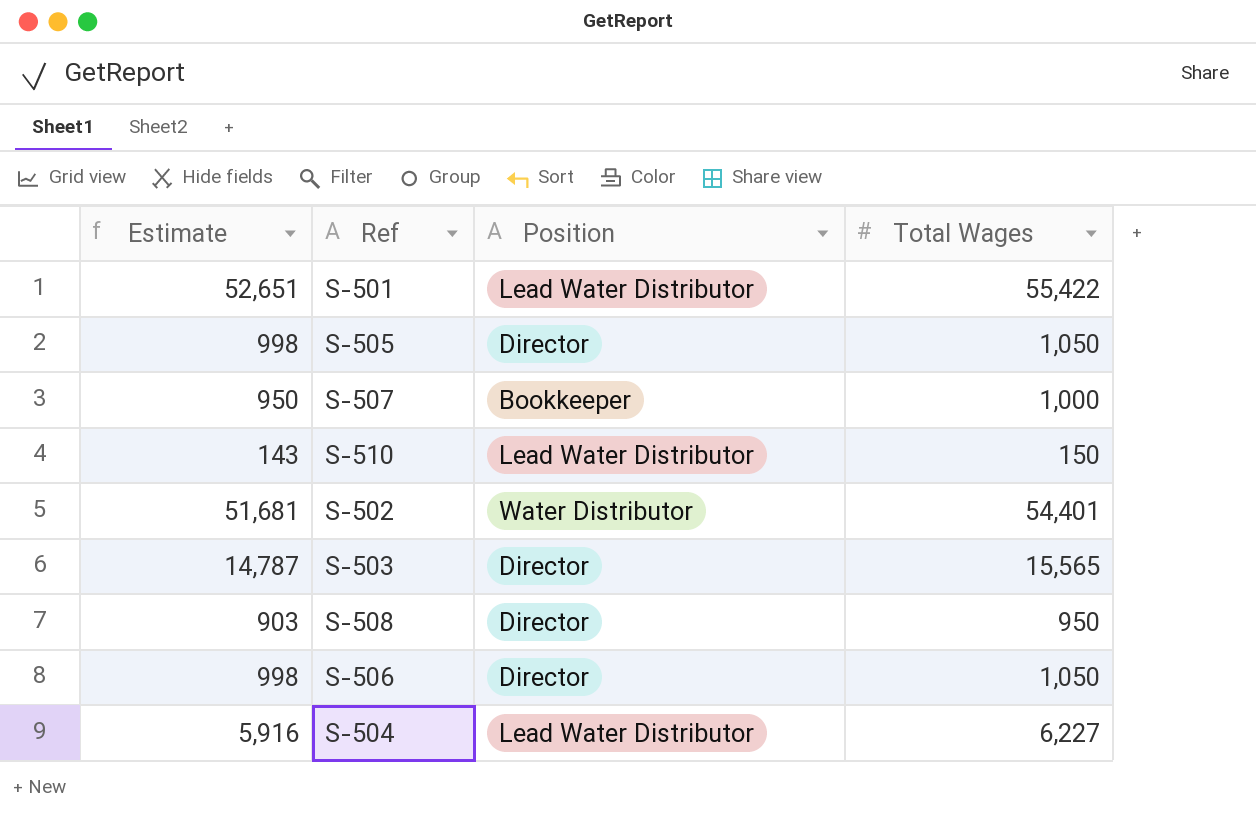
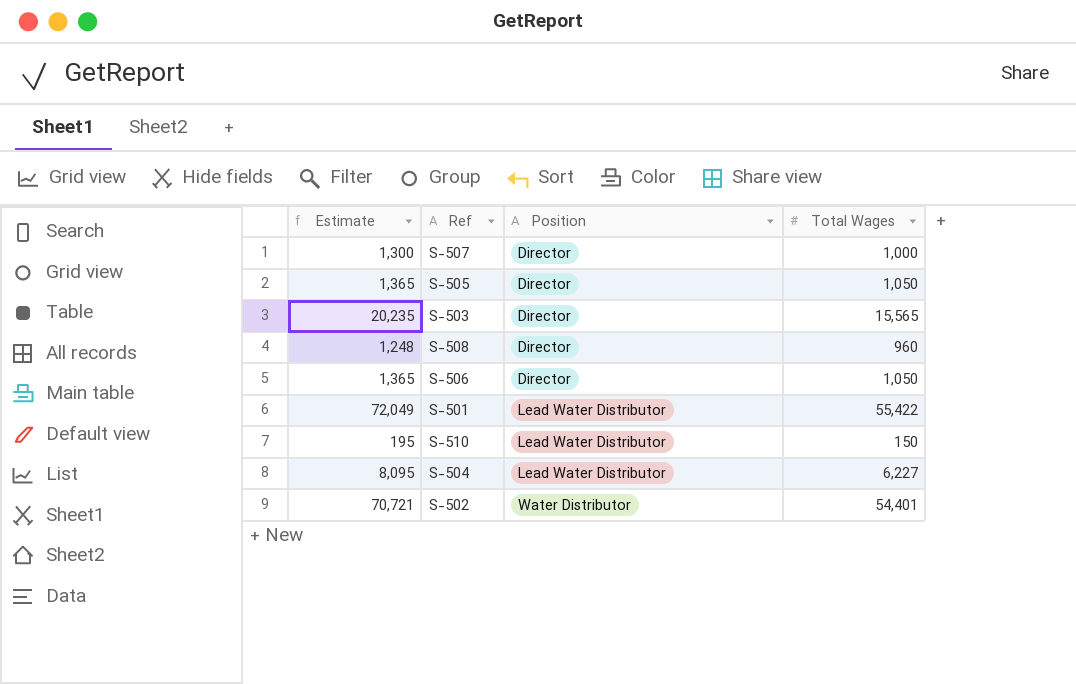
row order: none -> Position ascending
column Estimate | formula: [Total Wages] * 0.95 -> [Total Wages] * 1.3
S-507 | Position: Bookkeeper -> Director
S-508 | Total Wages: 950 -> 960

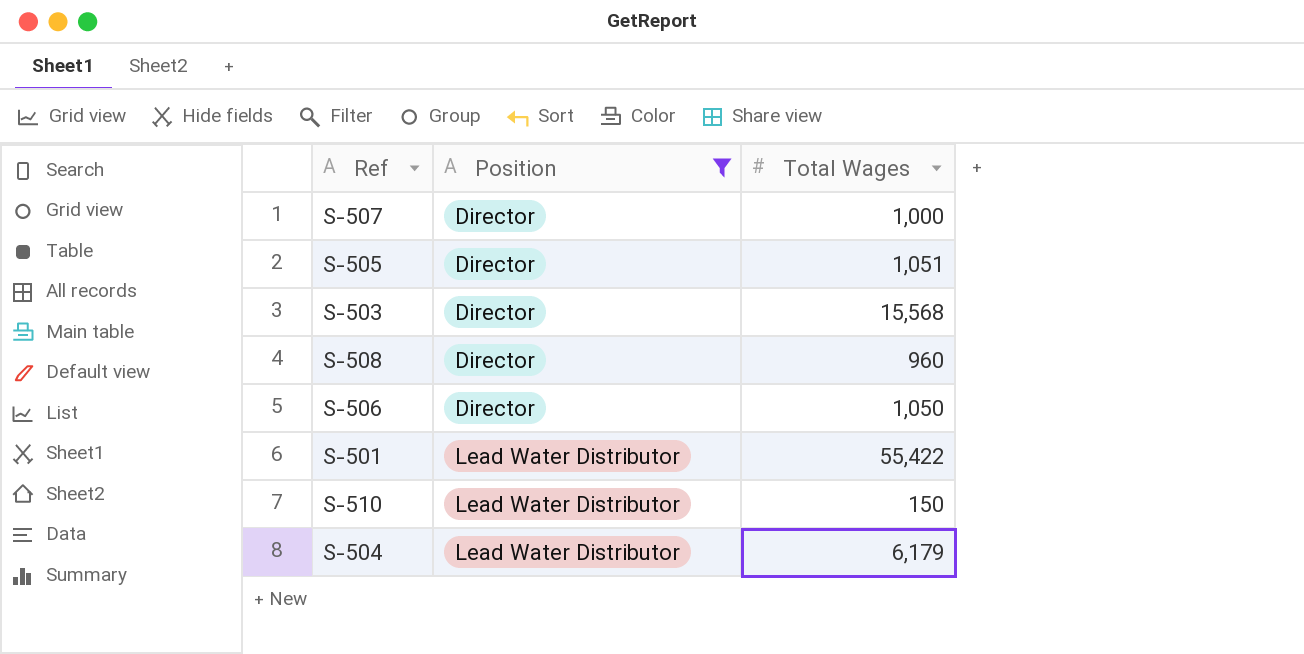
filter: none -> Position != Water Distributor
column Estimate | formula: [Total Wages] * 1.3 -> none
S-505 | Total Wages: 1,050 -> 1,051
S-503 | Total Wages: 15,565 -> 15,568
S-504 | Total Wages: 6,227 -> 6,179

